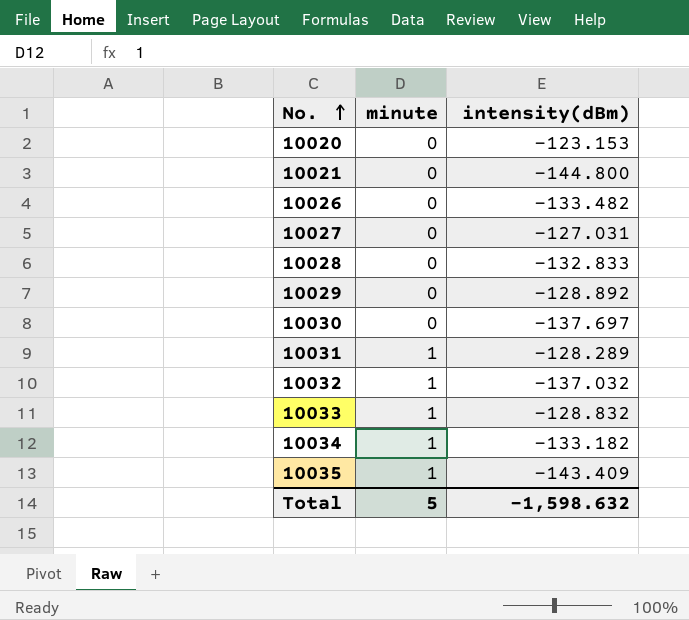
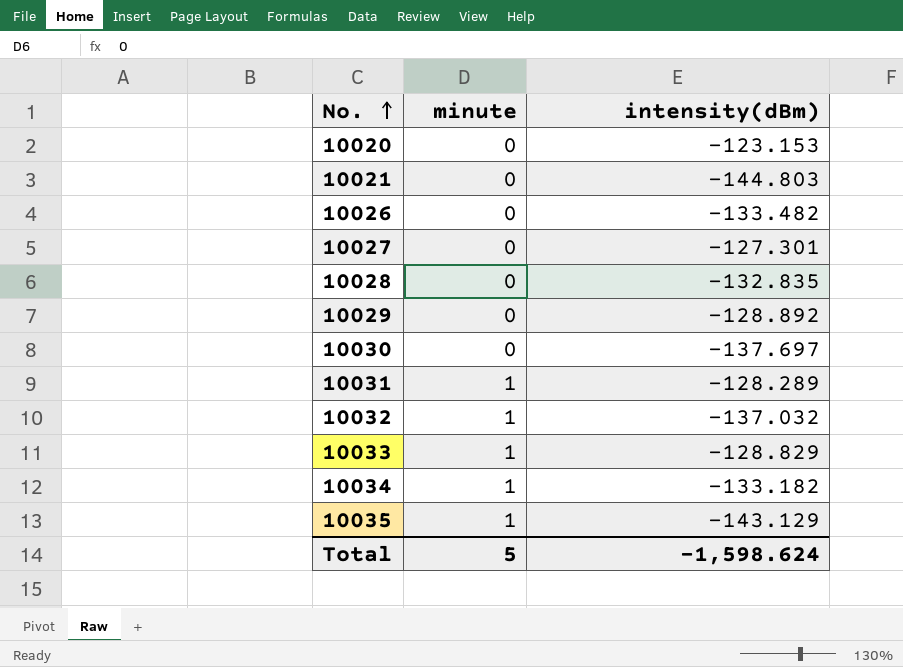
10021 | intensity(dBm): -144.800 -> -144.803
10027 | intensity(dBm): -127.031 -> -127.301
10028 | intensity(dBm): -132.833 -> -132.835
10033 | intensity(dBm): -128.832 -> -128.829
10035 | intensity(dBm): -143.409 -> -143.129
Total | intensity(dBm): -1,598.632 -> -1,598.624

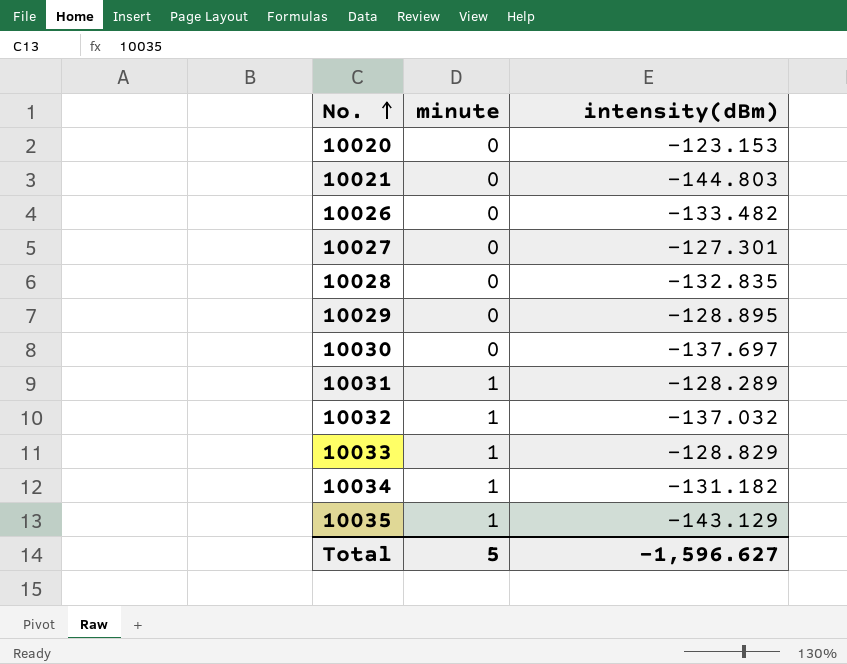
10029 | intensity(dBm): -128.892 -> -128.895
10034 | intensity(dBm): -133.182 -> -131.182
Total | intensity(dBm): -1,598.624 -> -1,596.627

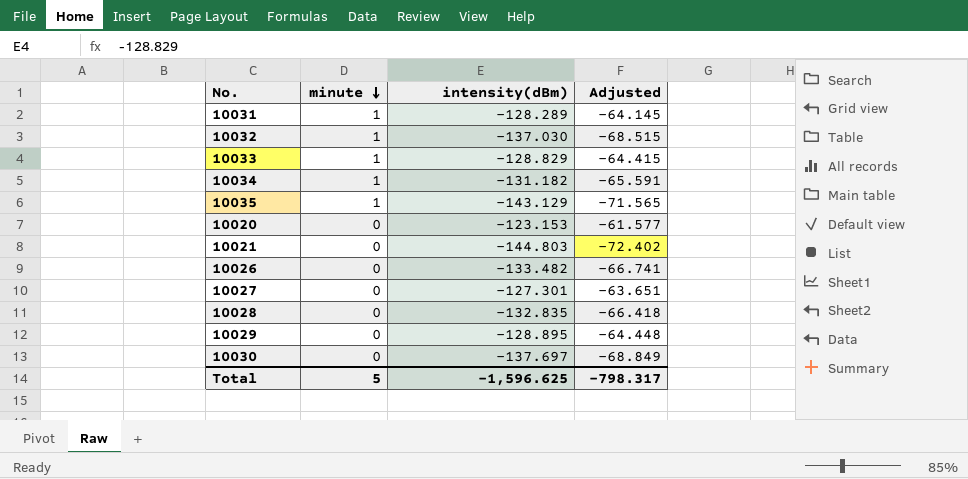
row order: No. ascending -> minute descending
column Adjusted | formula: none -> [intensity(dBm)] * 0.5
10032 | intensity(dBm): -137.032 -> -137.030
Total | intensity(dBm): -1,596.627 -> -1,596.625

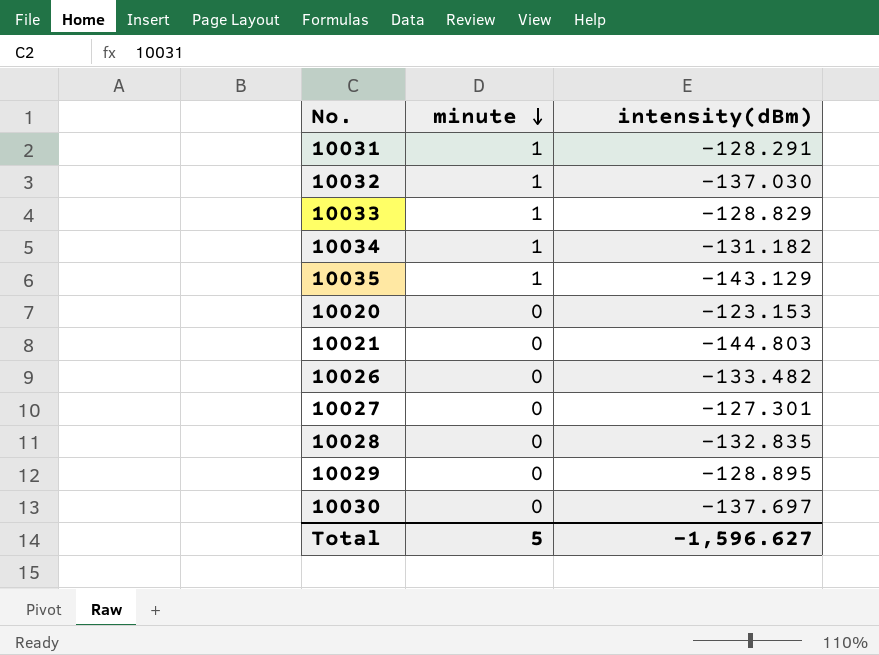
column Adjusted | formula: [intensity(dBm)] * 0.5 -> none
10031 | intensity(dBm): -128.289 -> -128.291
Total | intensity(dBm): -1,596.625 -> -1,596.627

